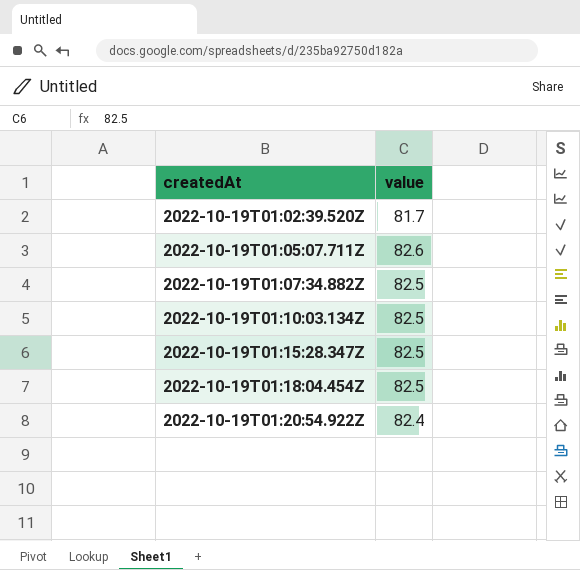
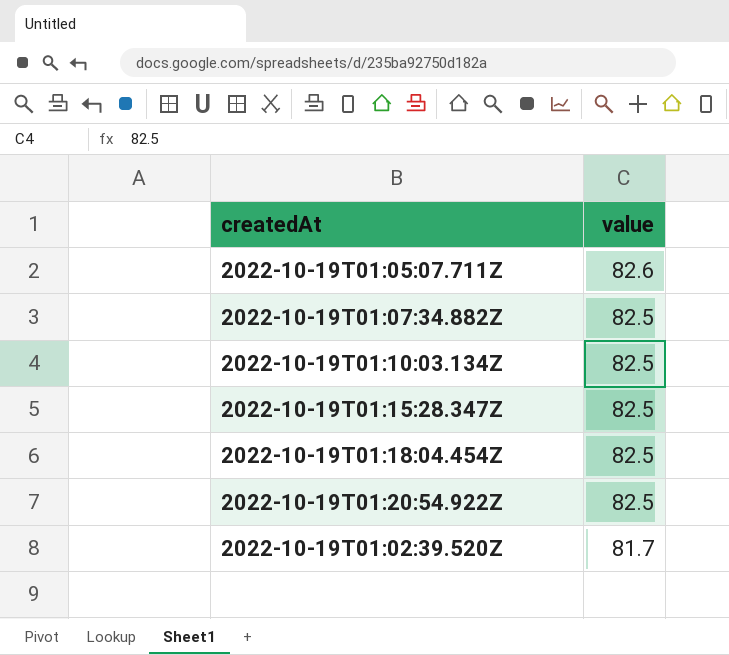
row order: createdAt ascending -> value descending
2022-10-19T01:20:54.922Z | value: 82.4 -> 82.5

